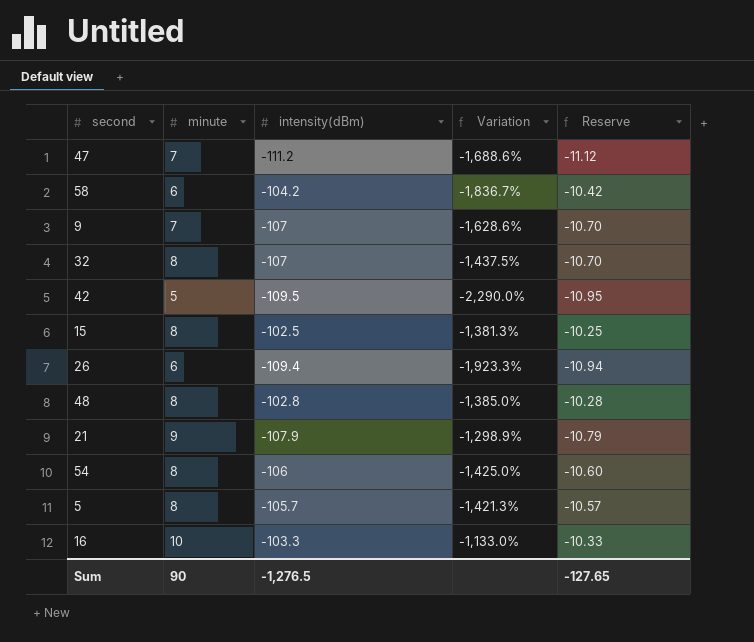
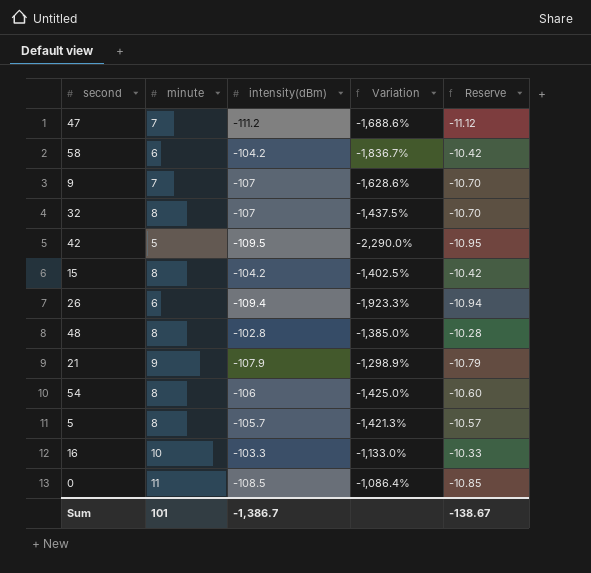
15 | intensity(dBm): -102.5 -> -104.2
15 | Variation: -1,381.3% -> -1,402.5%
15 | Reserve: -10.25 -> -10.42
row 0: none -> 11 | -108.5 | -1,086.4% | -10.85
Sum | minute: 90 -> 101
Sum | intensity(dBm): -1,276.5 -> -1,386.7
Sum | Reserve: -127.65 -> -138.67

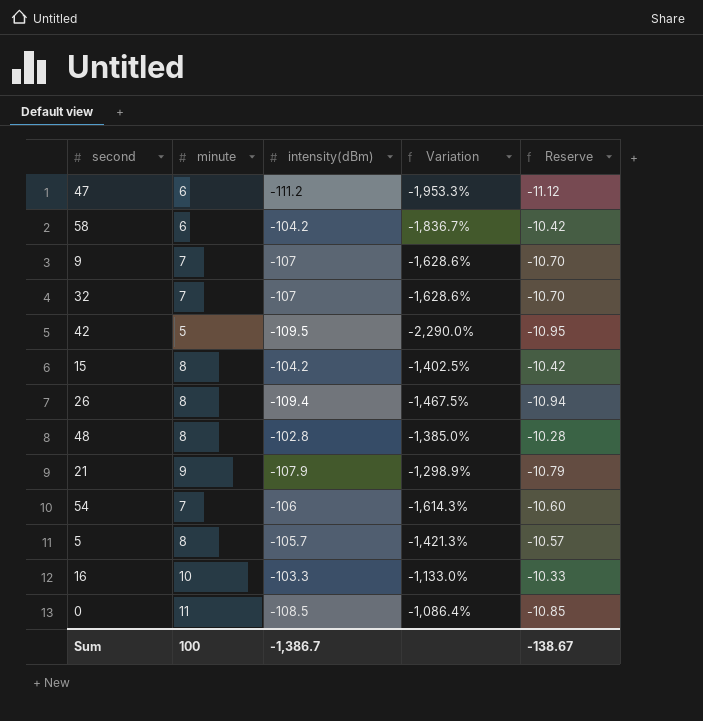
47 | minute: 7 -> 6
47 | Variation: -1,688.6% -> -1,953.3%
32 | minute: 8 -> 7
32 | Variation: -1,437.5% -> -1,628.6%
26 | minute: 6 -> 8
26 | Variation: -1,923.3% -> -1,467.5%
54 | minute: 8 -> 7
54 | Variation: -1,425.0% -> -1,614.3%
Sum | minute: 101 -> 100

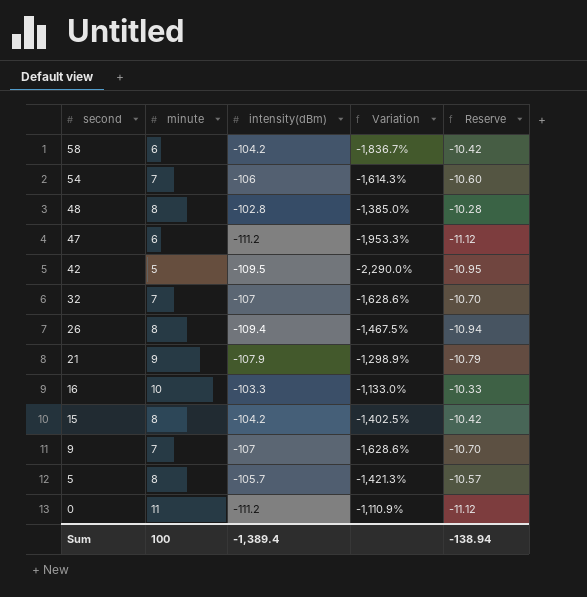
row order: none -> second descending
0 | intensity(dBm): -108.5 -> -111.2
0 | Variation: -1,086.4% -> -1,110.9%
0 | Reserve: -10.85 -> -11.12
Sum | intensity(dBm): -1,386.7 -> -1,389.4
Sum | Reserve: -138.67 -> -138.94

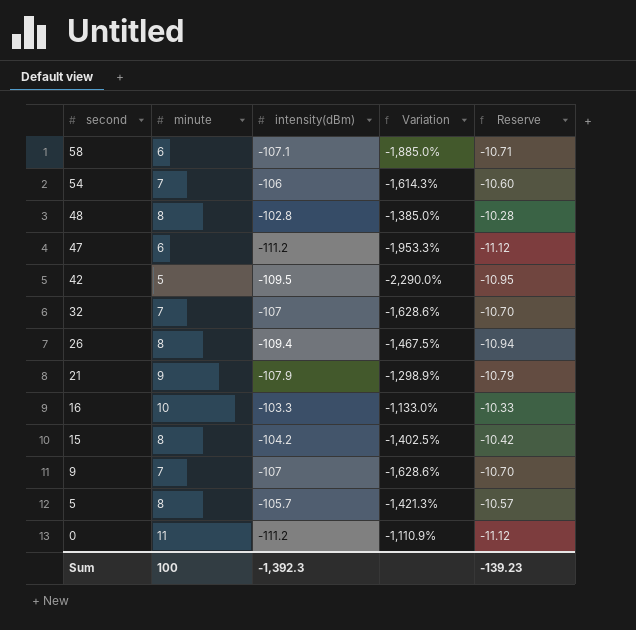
58 | intensity(dBm): -104.2 -> -107.1
58 | Variation: -1,836.7% -> -1,885.0%
58 | Reserve: -10.42 -> -10.71
Sum | intensity(dBm): -1,389.4 -> -1,392.3
Sum | Reserve: -138.94 -> -139.23

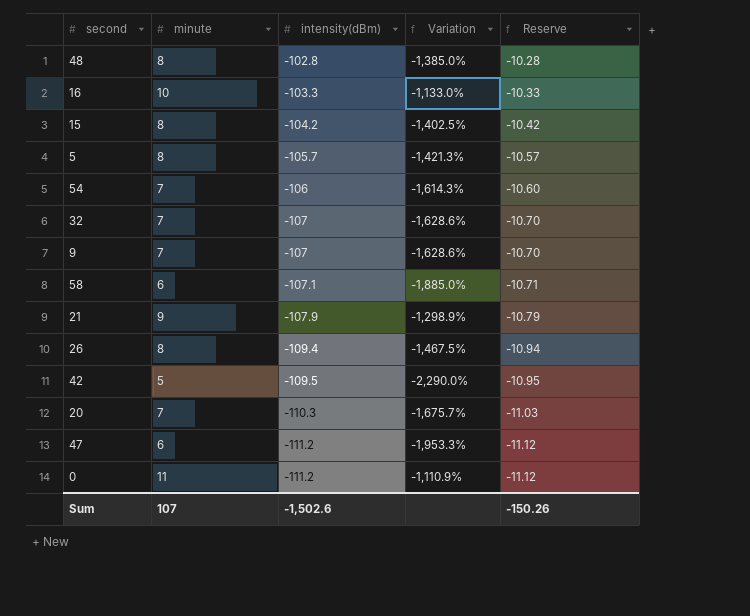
row order: second descending -> intensity(dBm) descending
row 20: none -> 7 | -110.3 | -1,675.7% | -11.03
Sum | minute: 100 -> 107
Sum | intensity(dBm): -1,392.3 -> -1,502.6
Sum | Reserve: -139.23 -> -150.26

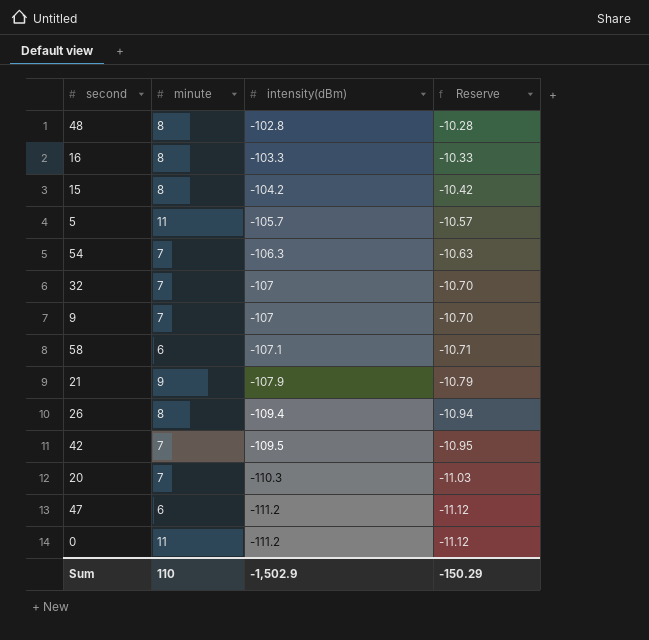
column Variation | formula: ([intensity(dBm)] - [minute]) / [minute] -> none
16 | minute: 10 -> 8
5 | minute: 8 -> 11
54 | intensity(dBm): -106 -> -106.3
54 | Reserve: -10.60 -> -10.63
42 | minute: 5 -> 7
Sum | minute: 107 -> 110
Sum | intensity(dBm): -1,502.6 -> -1,502.9
Sum | Reserve: -150.26 -> -150.29

